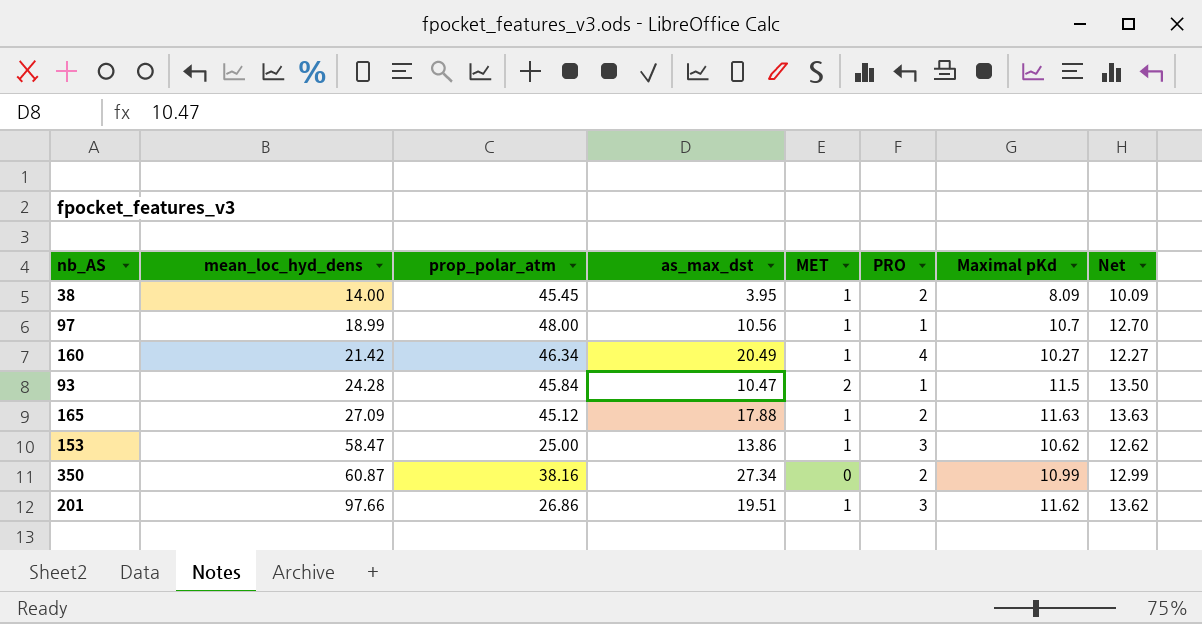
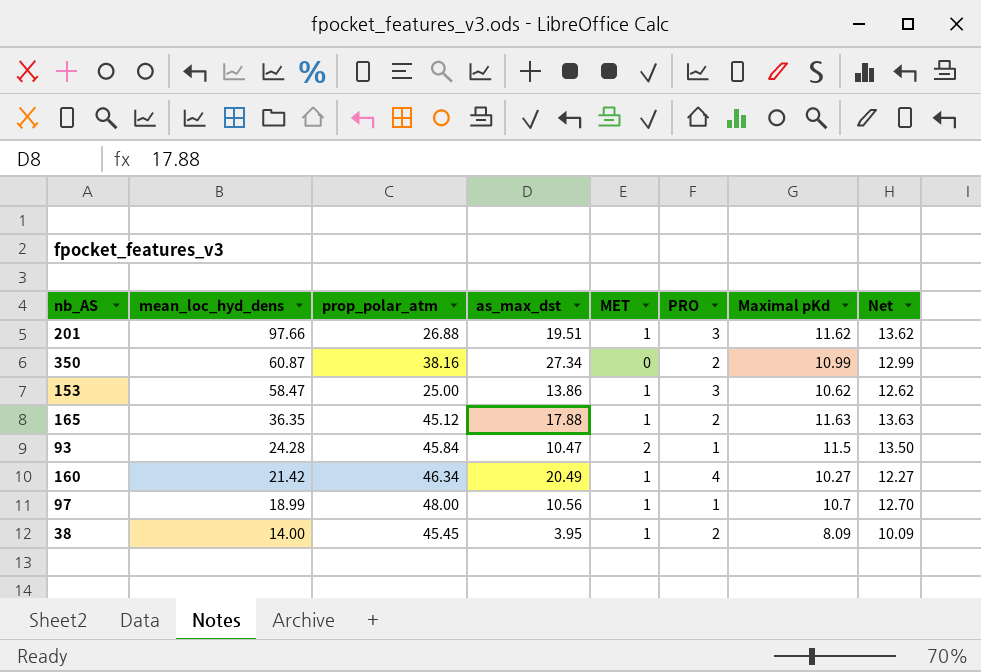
row order: mean_loc_hyd_dens ascending -> mean_loc_hyd_dens descending
201 | prop_polar_atm: 26.86 -> 26.88
165 | mean_loc_hyd_dens: 27.09 -> 36.35

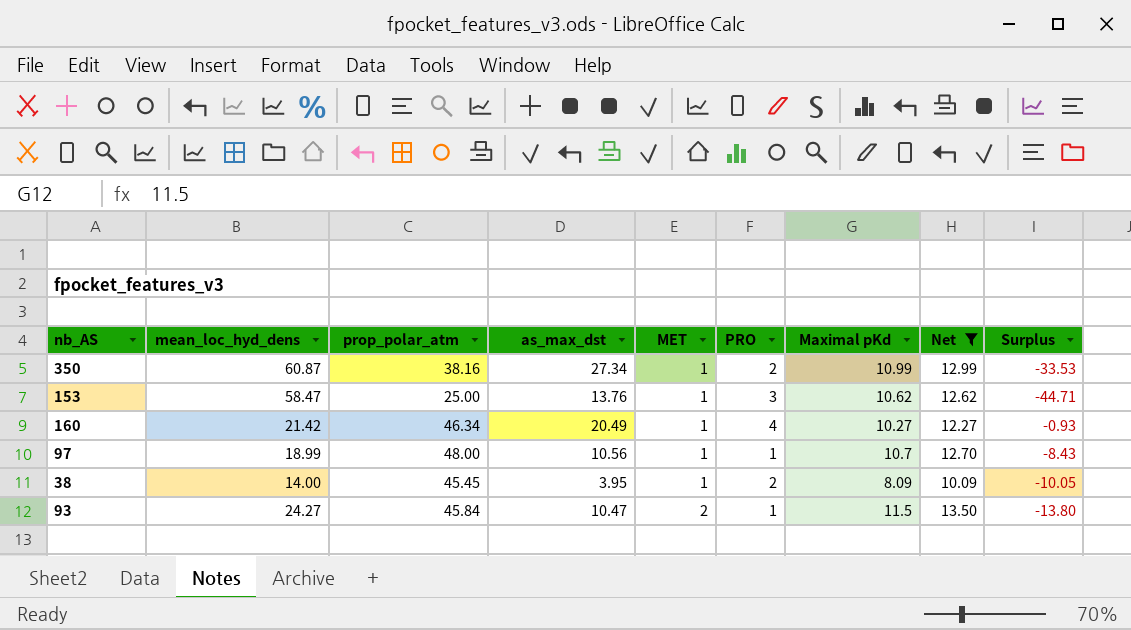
filter: none -> Net <= 13.50
row order: mean_loc_hyd_dens descending -> MET ascending
column Surplus | formula: none -> [as_max_dst] - [mean_loc_hyd_dens]
350 | MET: 0 -> 1
153 | as_max_dst: 13.86 -> 13.76
93 | mean_loc_hyd_dens: 24.28 -> 24.27

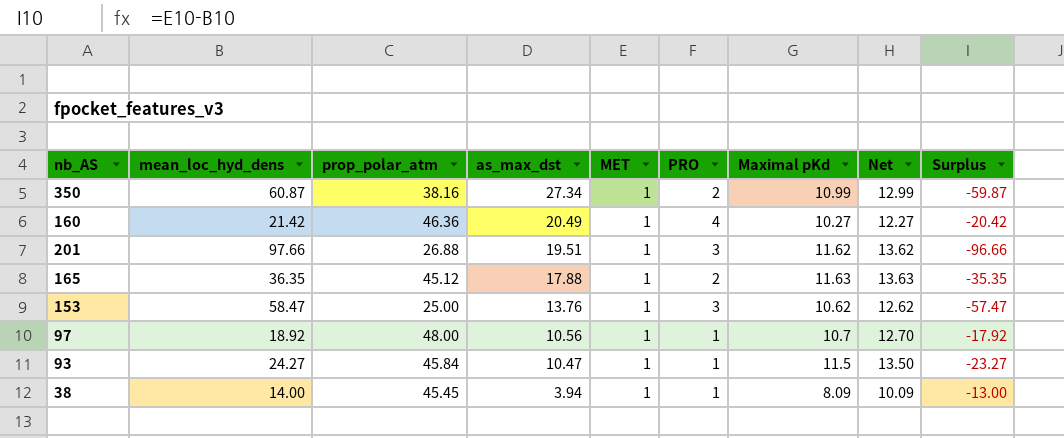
filter: Net <= 13.50 -> none
row order: MET ascending -> as_max_dst descending
column Surplus | formula: [as_max_dst] - [mean_loc_hyd_dens] -> [MET] - [mean_loc_hyd_dens]
160 | prop_polar_atm: 46.34 -> 46.36
97 | mean_loc_hyd_dens: 18.99 -> 18.92
93 | MET: 2 -> 1
38 | as_max_dst: 3.95 -> 3.94
38 | PRO: 2 -> 1

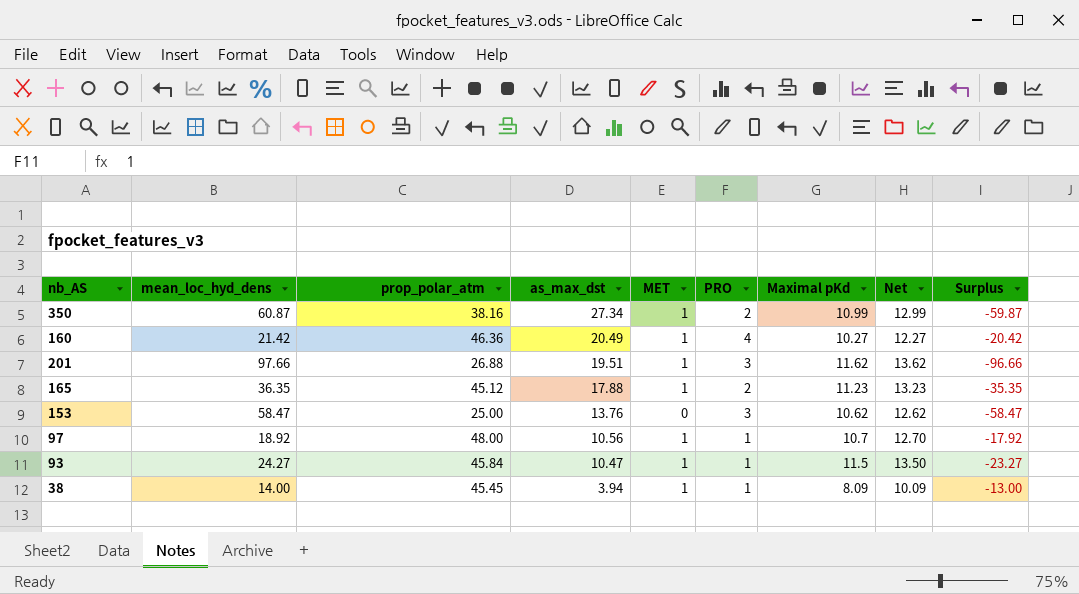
165 | Maximal pKd: 11.63 -> 11.23
165 | Net: 13.63 -> 13.23
153 | MET: 1 -> 0
153 | Surplus: -57.47 -> -58.47

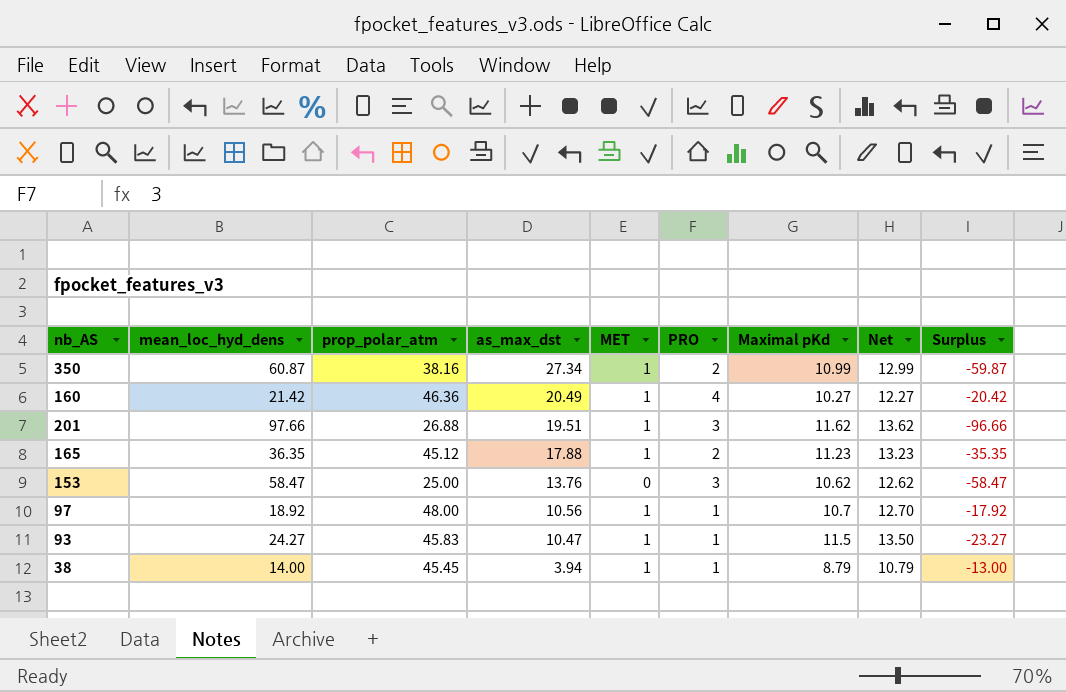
93 | prop_polar_atm: 45.84 -> 45.83
38 | Maximal pKd: 8.09 -> 8.79
38 | Net: 10.09 -> 10.79

